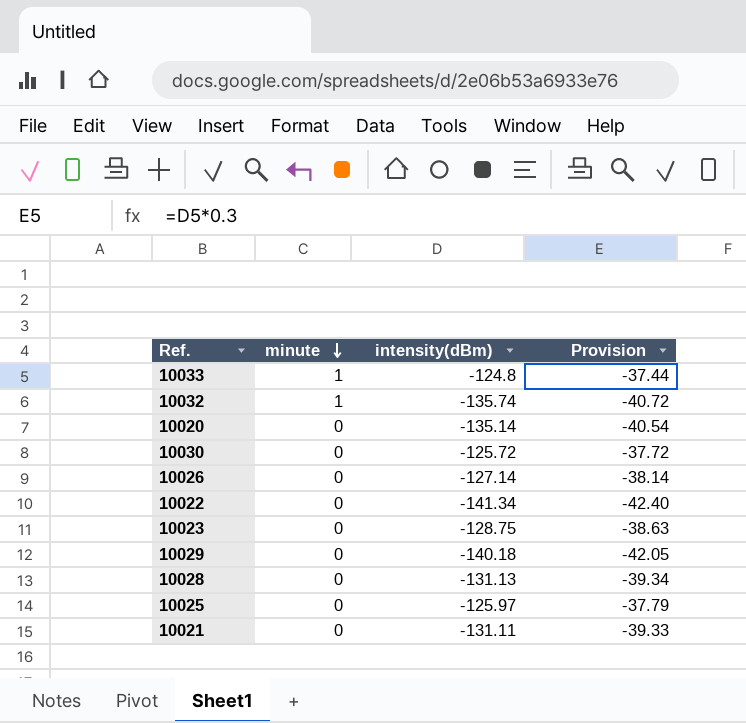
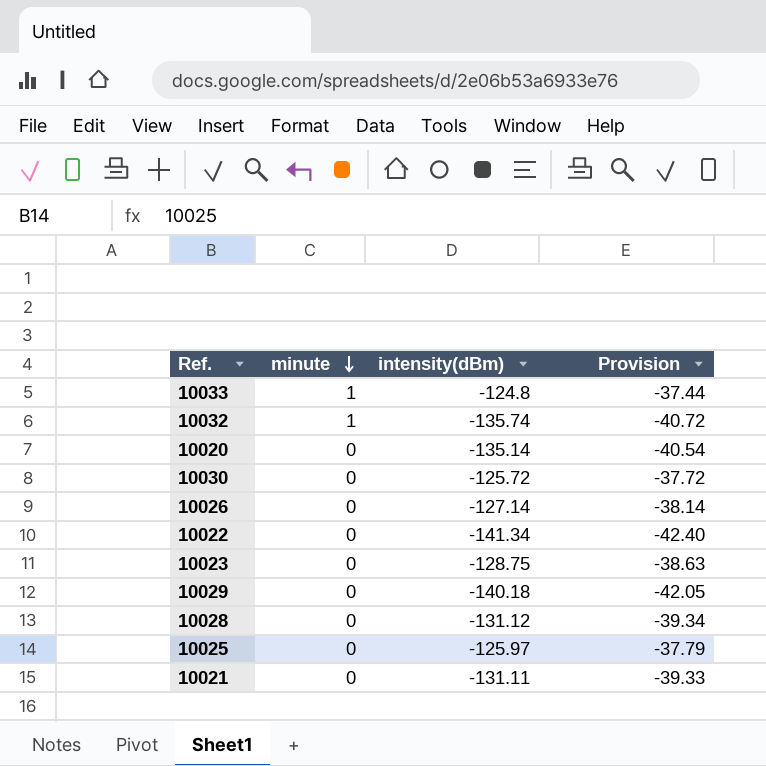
10028 | intensity(dBm): -131.13 -> -131.12

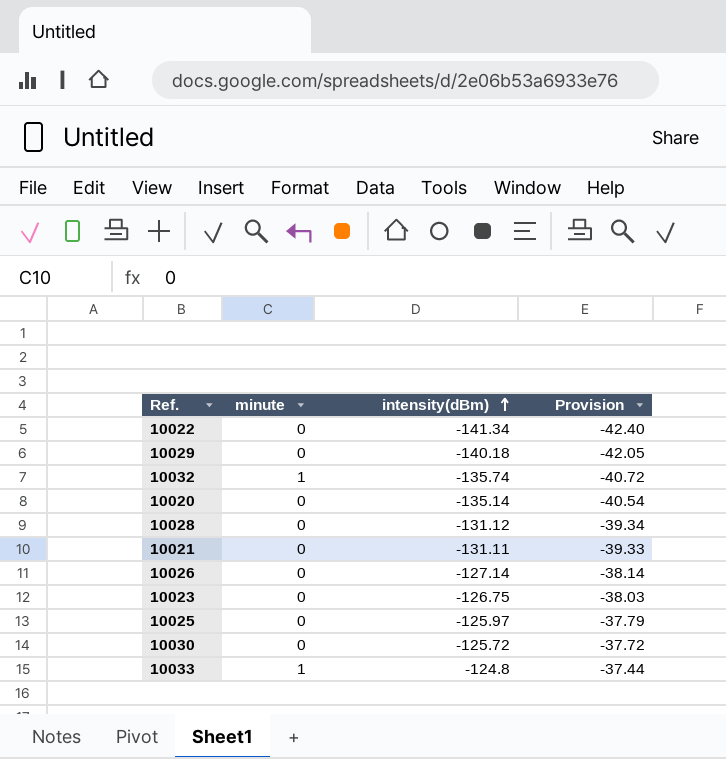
row order: minute descending -> intensity(dBm) ascending
10023 | intensity(dBm): -128.75 -> -126.75
10023 | Provision: -38.63 -> -38.03

